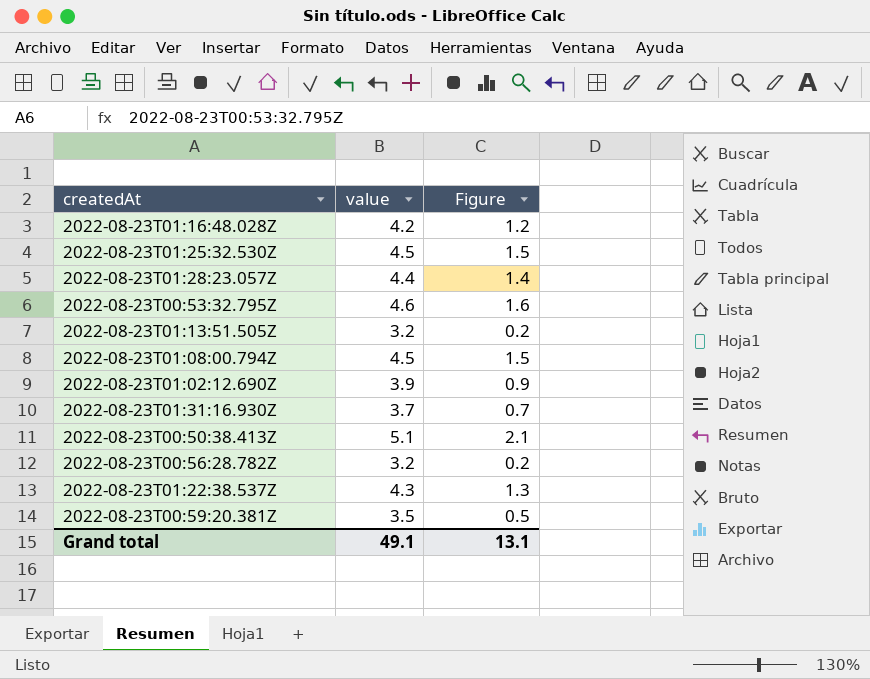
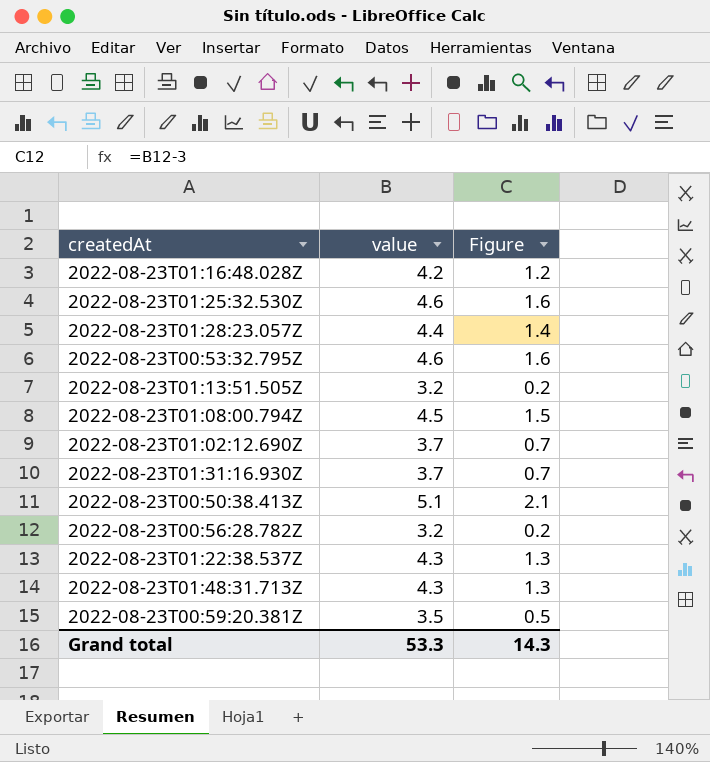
2022-08-23T01:25:32.530Z | value: 4.5 -> 4.6
2022-08-23T01:25:32.530Z | Figure: 1.5 -> 1.6
2022-08-23T01:02:12.690Z | value: 3.9 -> 3.7
2022-08-23T01:02:12.690Z | Figure: 0.9 -> 0.7
row 2022-08-23T01:48:31.713Z: none -> 4.3 | 1.3
Grand total | value: 49.1 -> 53.3
Grand total | Figure: 13.1 -> 14.3

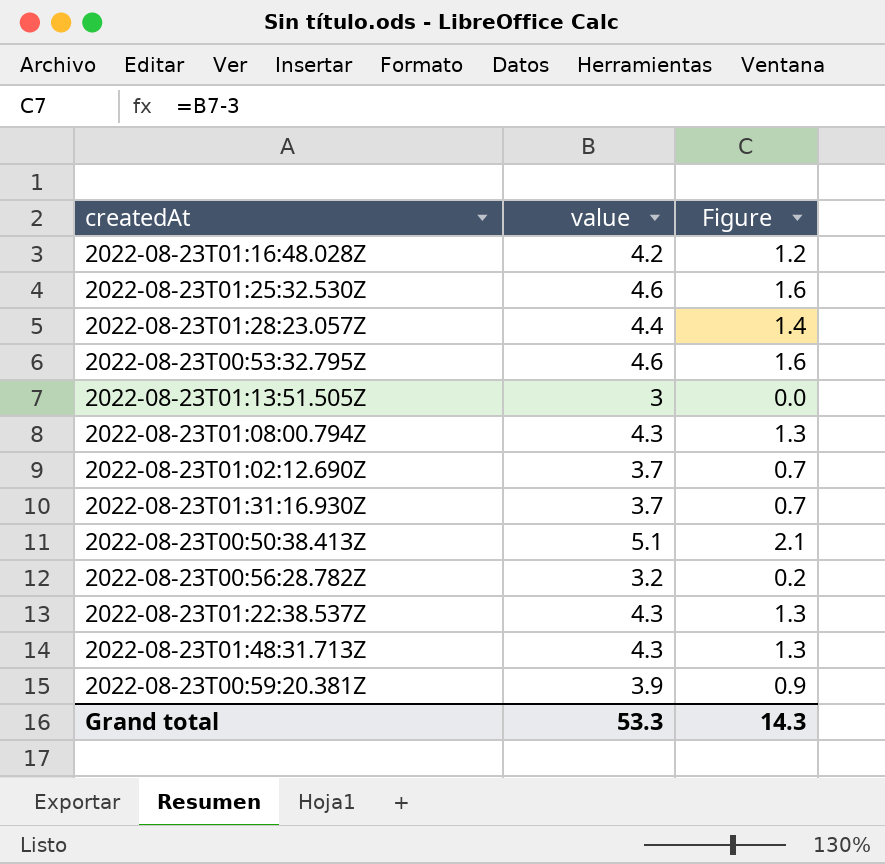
2022-08-23T01:13:51.505Z | value: 3.2 -> 3
2022-08-23T01:13:51.505Z | Figure: 0.2 -> 0.0
2022-08-23T01:08:00.794Z | value: 4.5 -> 4.3
2022-08-23T01:08:00.794Z | Figure: 1.5 -> 1.3
2022-08-23T00:59:20.381Z | value: 3.5 -> 3.9
2022-08-23T00:59:20.381Z | Figure: 0.5 -> 0.9

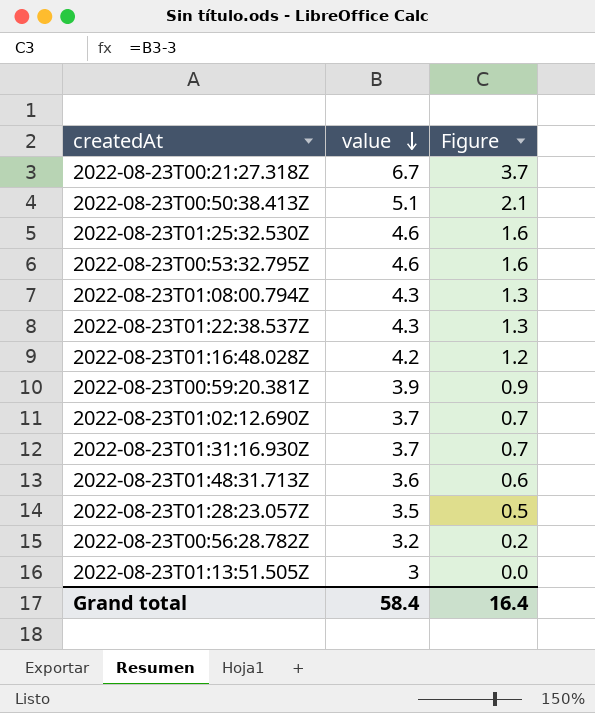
row order: none -> value descending
row 2022-08-23T00:21:27.318Z: none -> 6.7 | 3.7
2022-08-23T01:48:31.713Z | value: 4.3 -> 3.6
2022-08-23T01:48:31.713Z | Figure: 1.3 -> 0.6
2022-08-23T01:28:23.057Z | value: 4.4 -> 3.5
2022-08-23T01:28:23.057Z | Figure: 1.4 -> 0.5
Grand total | value: 53.3 -> 58.4
Grand total | Figure: 14.3 -> 16.4

